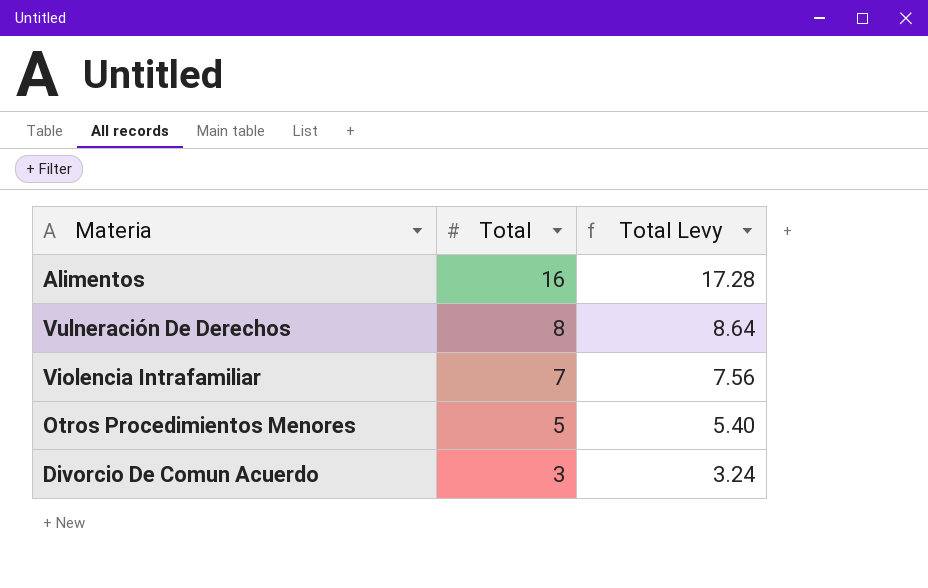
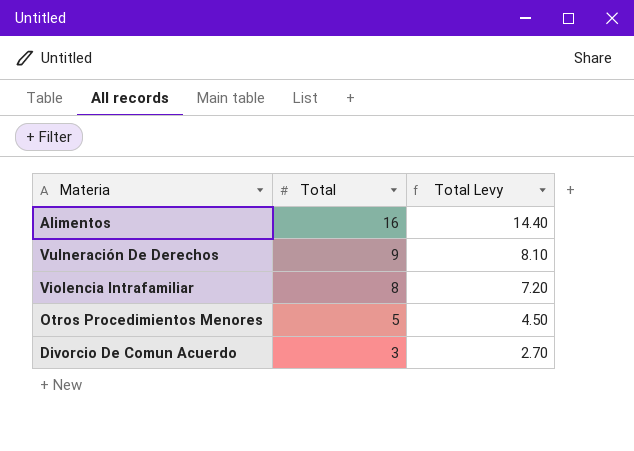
column Total Levy | formula: [Total] * 1.08 -> [Total] * 0.9
Vulneración De Derechos | Total: 8 -> 9
Violencia Intrafamiliar | Total: 7 -> 8

